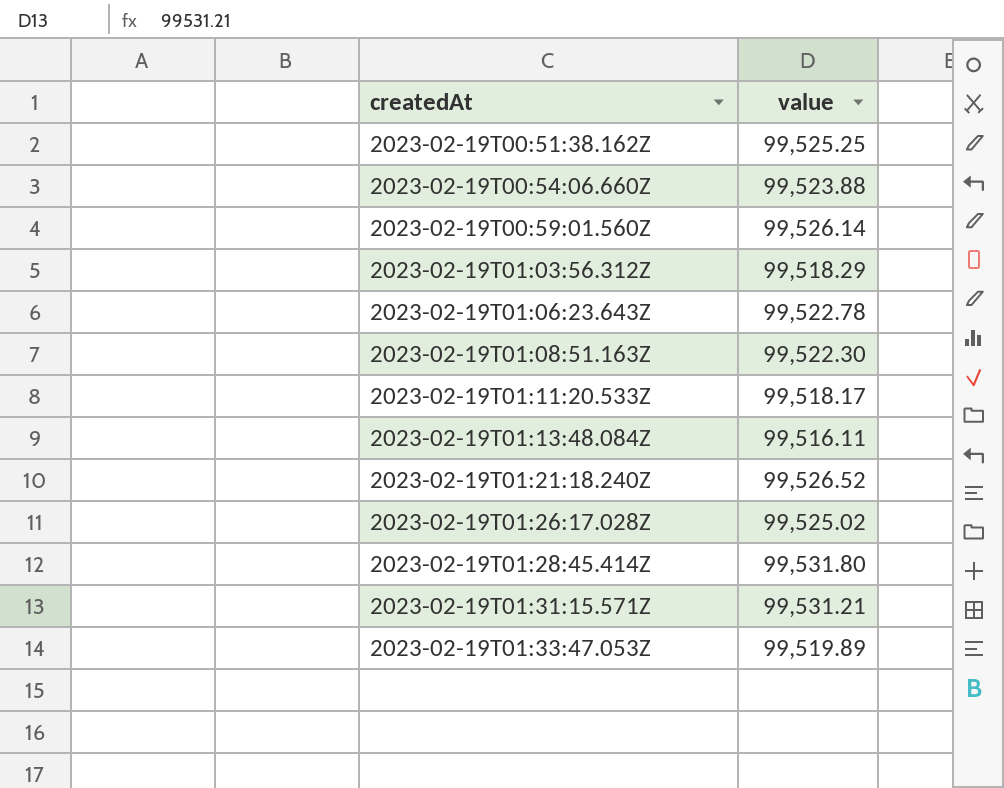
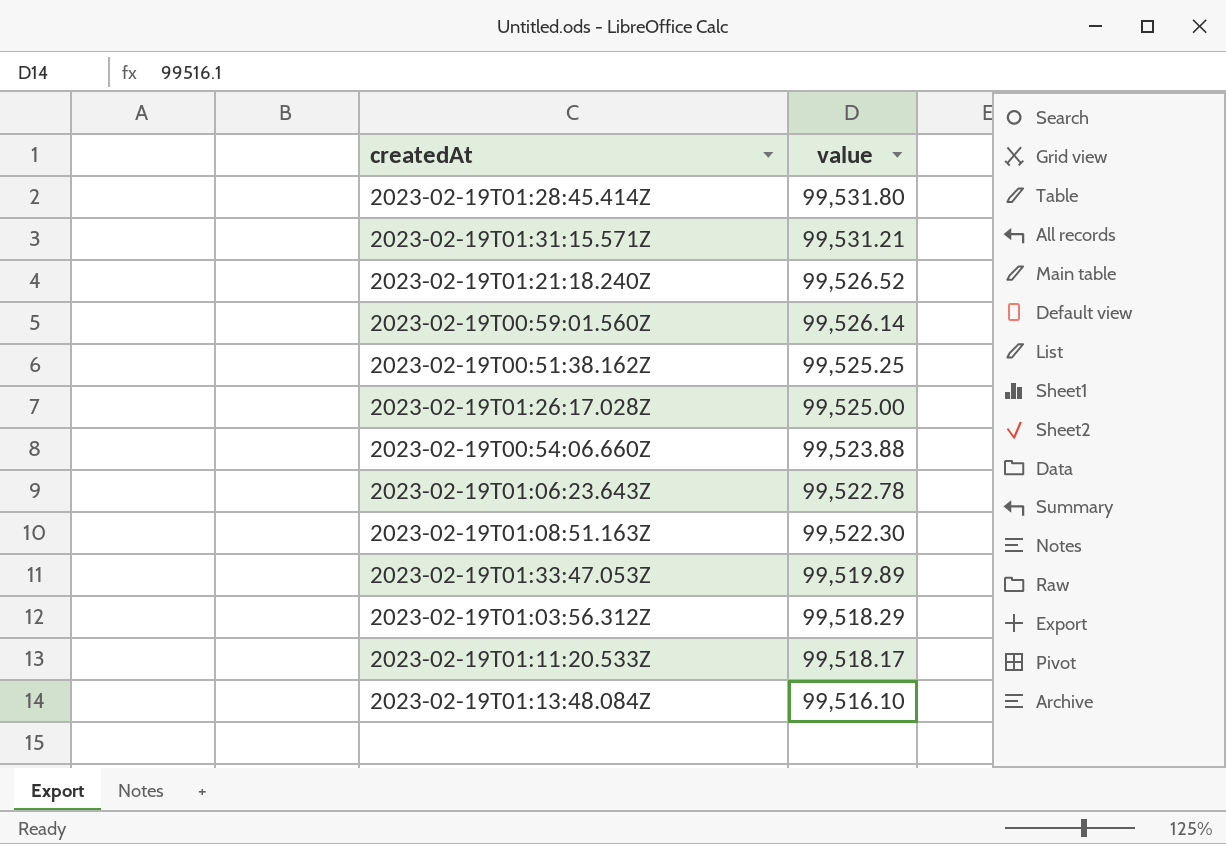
row order: createdAt ascending -> value descending
2023-02-19T01:26:17.028Z | value: 99,525.02 -> 99,525.00
2023-02-19T01:13:48.084Z | value: 99,516.11 -> 99,516.10

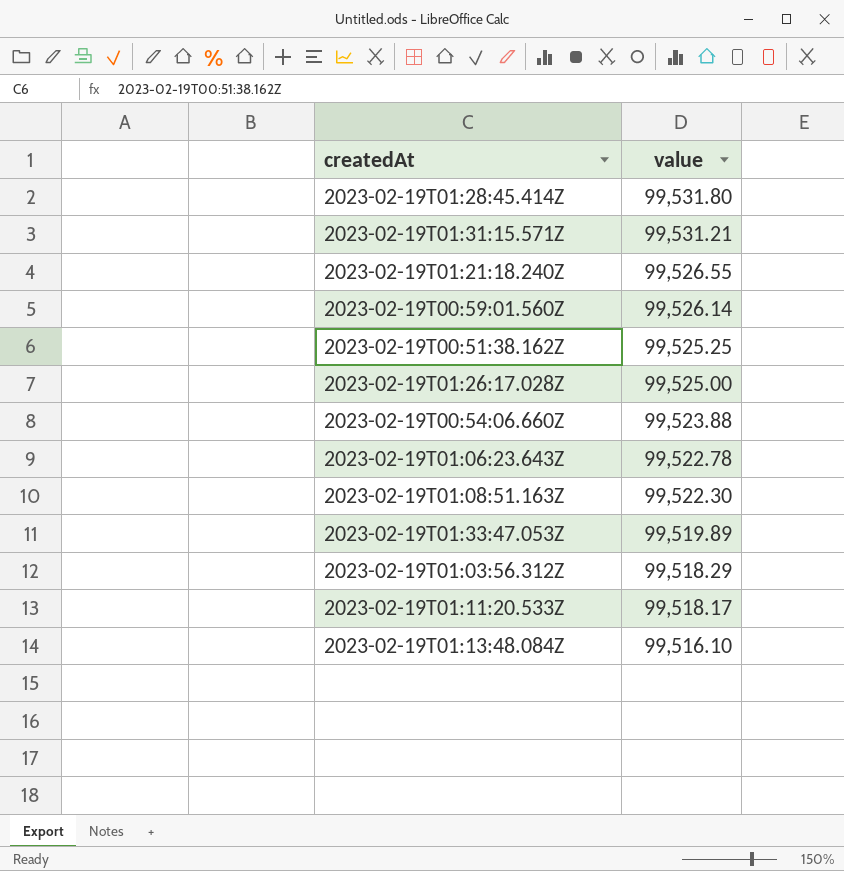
2023-02-19T01:21:18.240Z | value: 99,526.52 -> 99,526.55

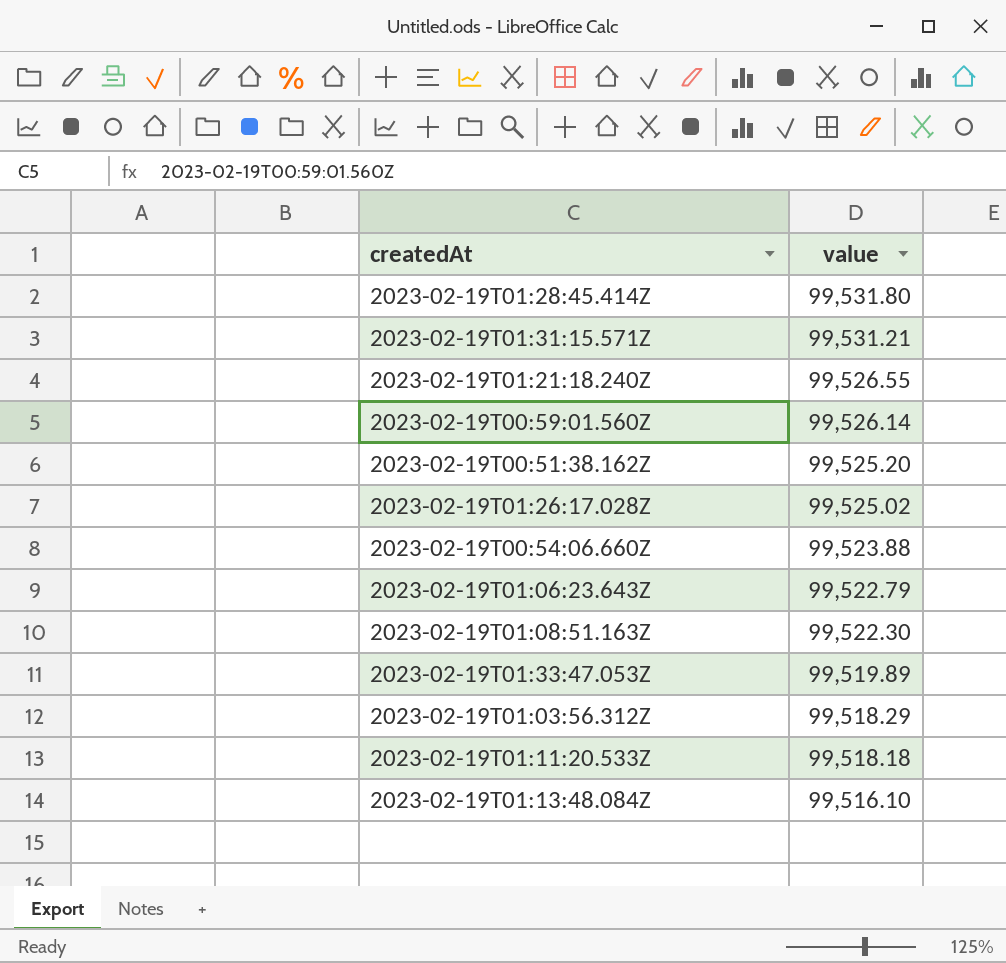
2023-02-19T00:51:38.162Z | value: 99,525.25 -> 99,525.20
2023-02-19T01:26:17.028Z | value: 99,525.00 -> 99,525.02
2023-02-19T01:06:23.643Z | value: 99,522.78 -> 99,522.79
2023-02-19T01:11:20.533Z | value: 99,518.17 -> 99,518.18

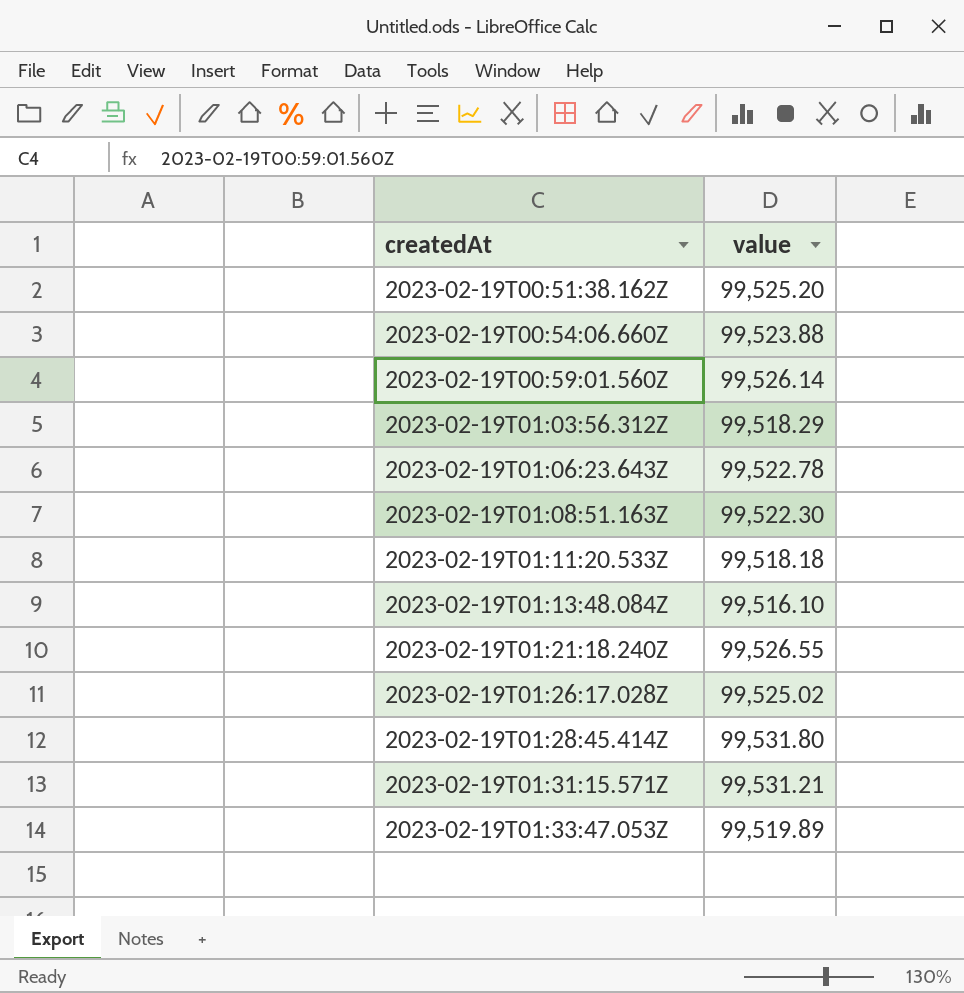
row order: value descending -> createdAt ascending
2023-02-19T01:06:23.643Z | value: 99,522.79 -> 99,522.78

